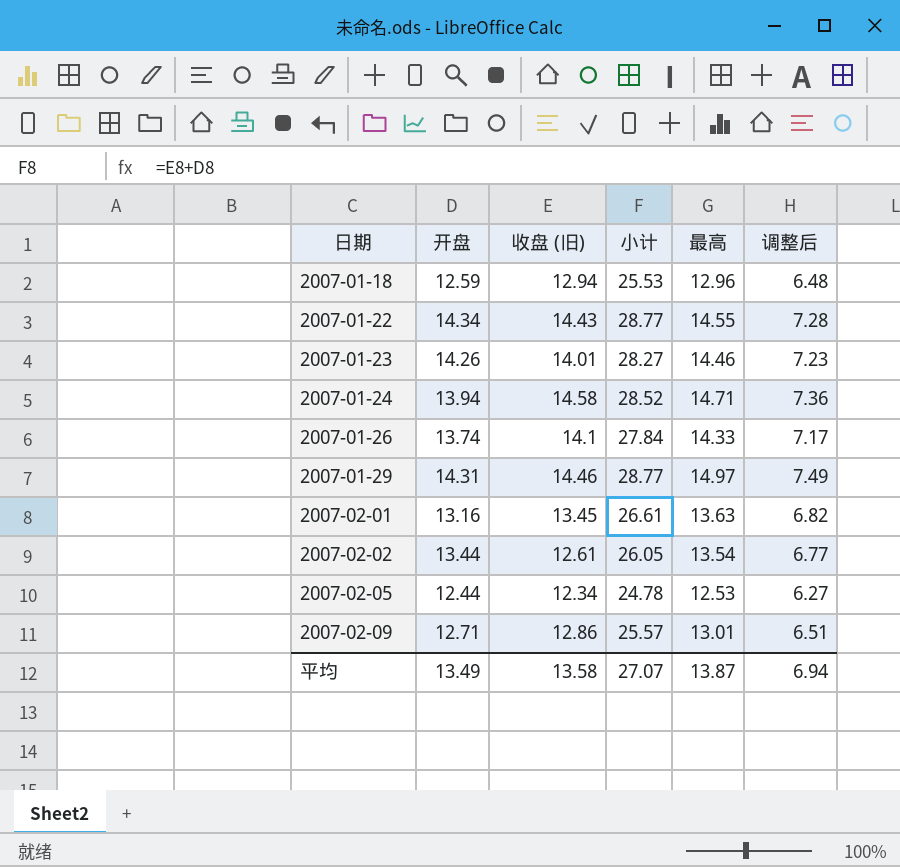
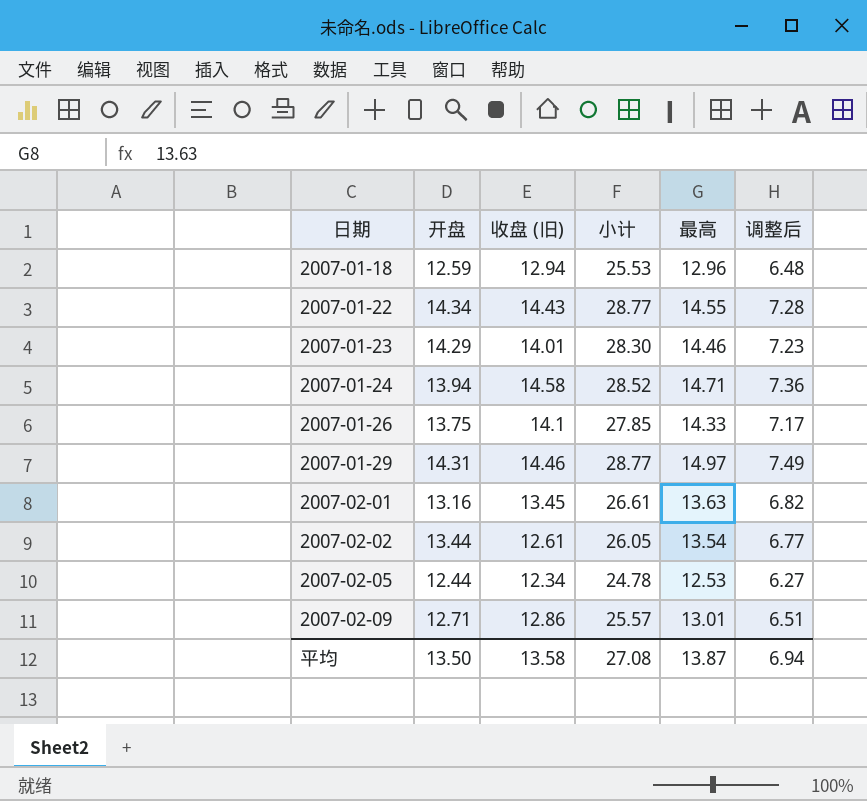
2007-01-23 | 开盘: 14.26 -> 14.29
2007-01-23 | 小计: 28.27 -> 28.30
2007-01-26 | 开盘: 13.74 -> 13.75
2007-01-26 | 小计: 27.84 -> 27.85
平均 | 开盘: 13.49 -> 13.50
平均 | 小计: 27.07 -> 27.08

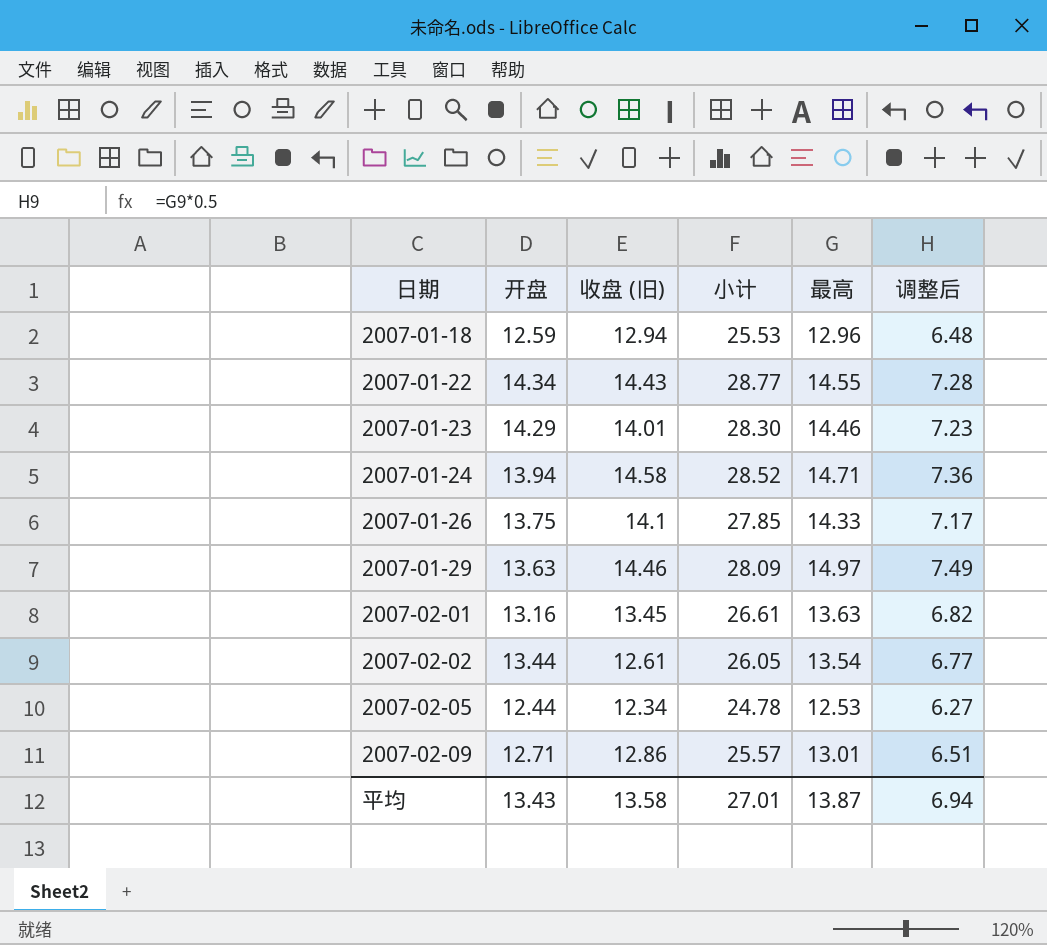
2007-01-29 | 开盘: 14.31 -> 13.63
2007-01-29 | 小计: 28.77 -> 28.09
平均 | 开盘: 13.50 -> 13.43
平均 | 小计: 27.08 -> 27.01

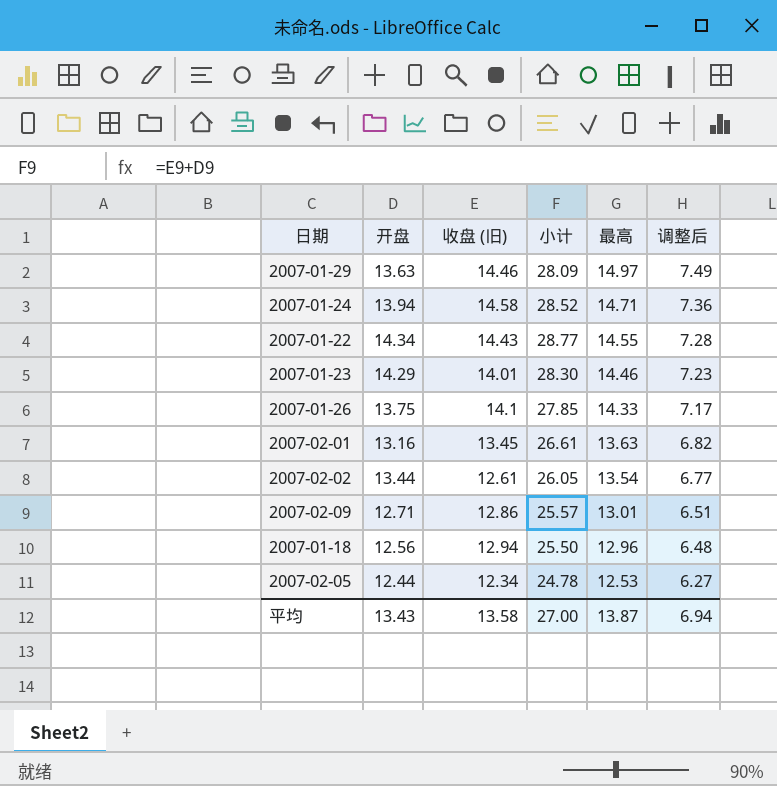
row order: 日期 ascending -> 最高 descending
2007-01-18 | 开盘: 12.59 -> 12.56
2007-01-18 | 小计: 25.53 -> 25.50
平均 | 小计: 27.01 -> 27.00

